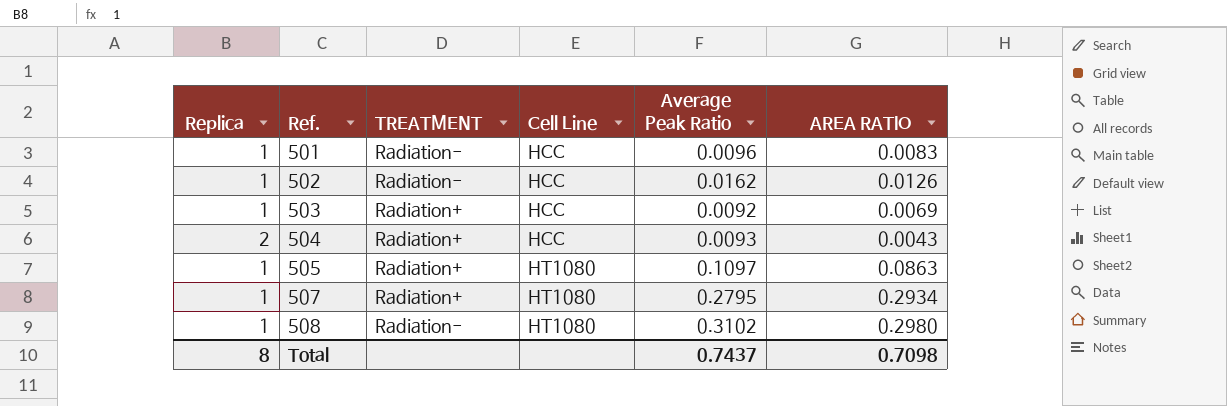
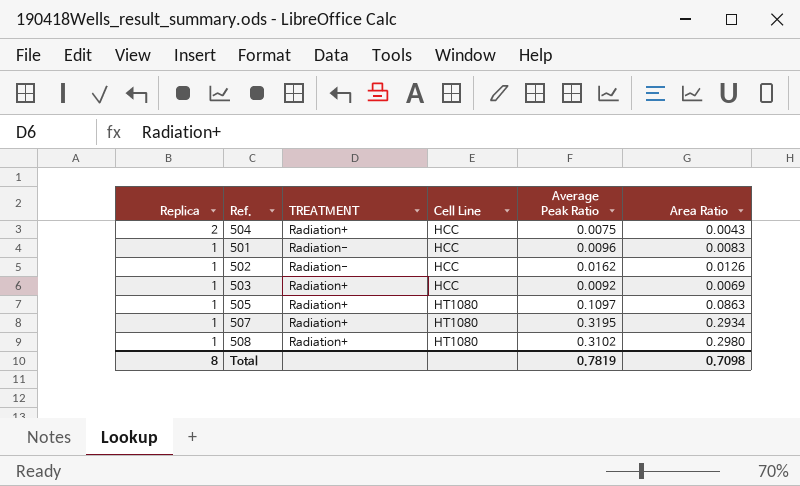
row order: Ref. ascending -> Replica descending
column name: AREA RATIO -> Area Ratio
504 | Average Peak Ratio: 0.0093 -> 0.0075
507 | Average Peak Ratio: 0.2795 -> 0.3195
508 | TREATMENT: Radiation- -> Radiation+
Total | Average Peak Ratio: 0.7437 -> 0.7819

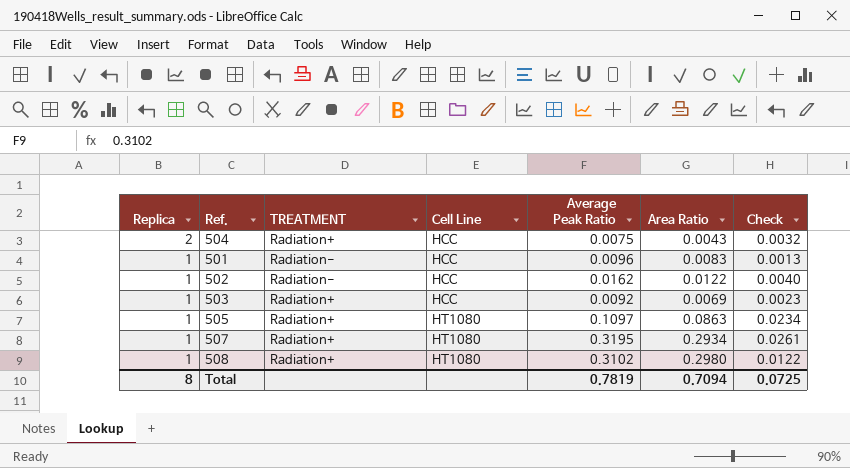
column Check | formula: none -> [Average Peak Ratio] - [Area Ratio]
502 | Area Ratio: 0.0126 -> 0.0122
Total | Area Ratio: 0.7098 -> 0.7094

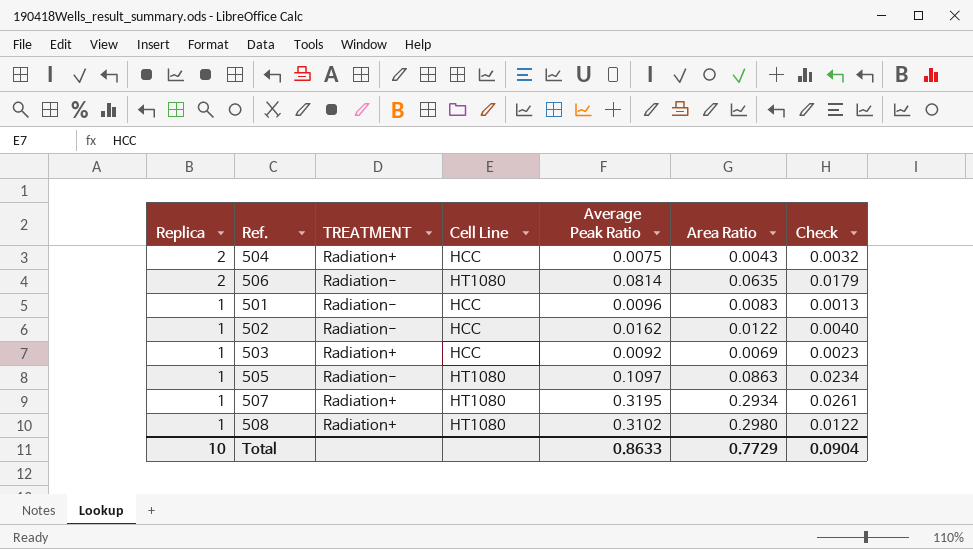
row 506: none -> 2 | Radiation- | HT1080 | 0.0814 | 0.0635 | 0.0179
505 | TREATMENT: Radiation+ -> Radiation-
Total | Replica: 8 -> 10
Total | Average Peak Ratio: 0.7819 -> 0.8633
Total | Area Ratio: 0.7094 -> 0.7729
Total | Check: 0.0725 -> 0.0904

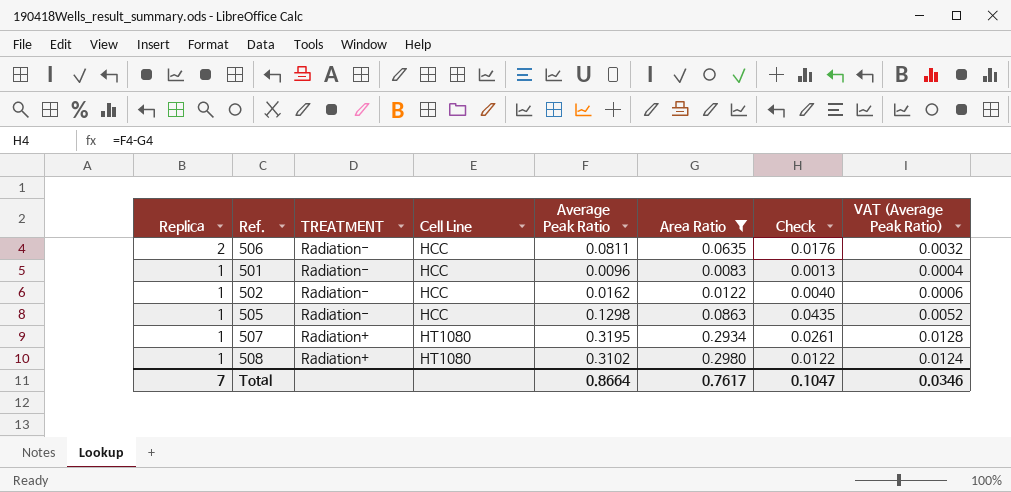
filter: none -> Area Ratio >= 0.0083
column VAT (Average Peak Ratio) | formula: none -> [Average Peak Ratio] * 0.04
506 | Cell Line: HT1080 -> HCC
506 | Average Peak Ratio: 0.0814 -> 0.0811
506 | Check: 0.0179 -> 0.0176
505 | Cell Line: HT1080 -> HCC
505 | Average Peak Ratio: 0.1097 -> 0.1298
505 | Check: 0.0234 -> 0.0435
Total | Replica: 10 -> 7
Total | Average Peak Ratio: 0.8633 -> 0.8664
Total | Area Ratio: 0.7729 -> 0.7617
Total | Check: 0.0904 -> 0.1047

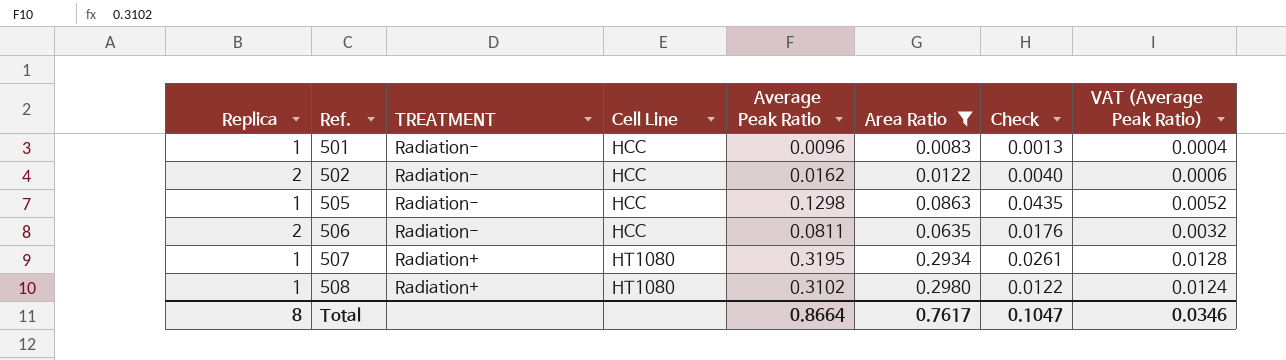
row order: Replica descending -> Ref. ascending
502 | Replica: 1 -> 2
Total | Replica: 7 -> 8

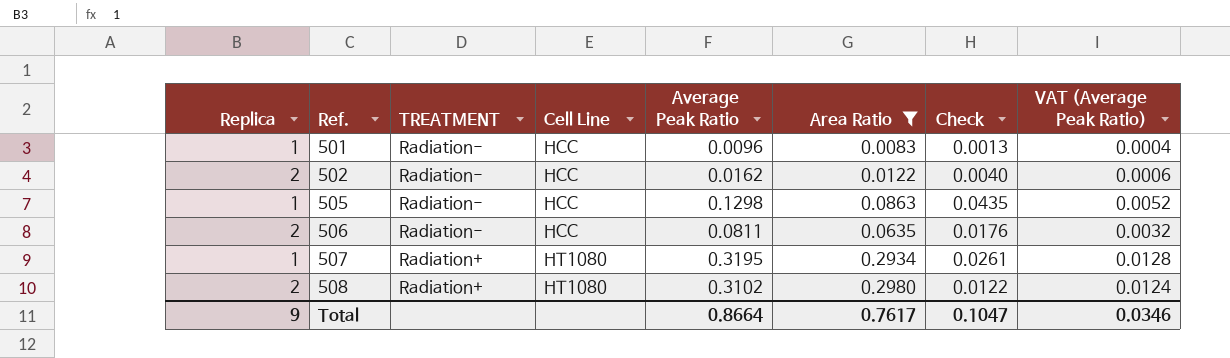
508 | Replica: 1 -> 2
Total | Replica: 8 -> 9

